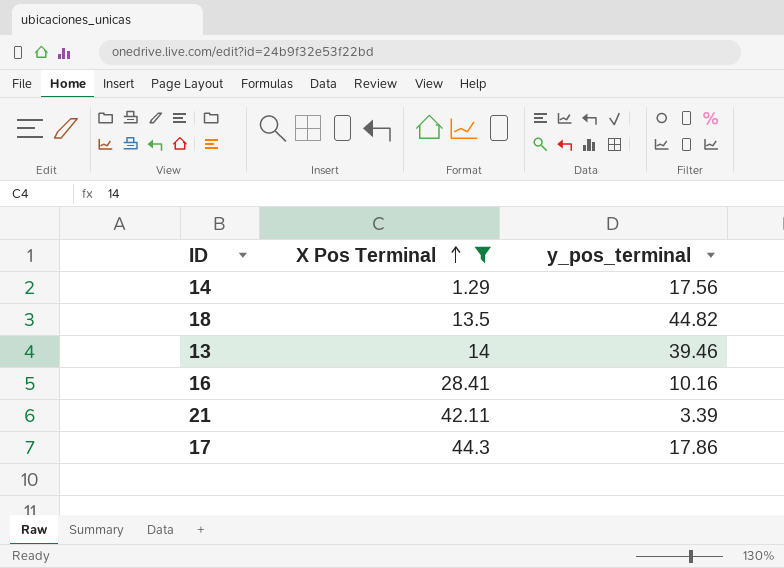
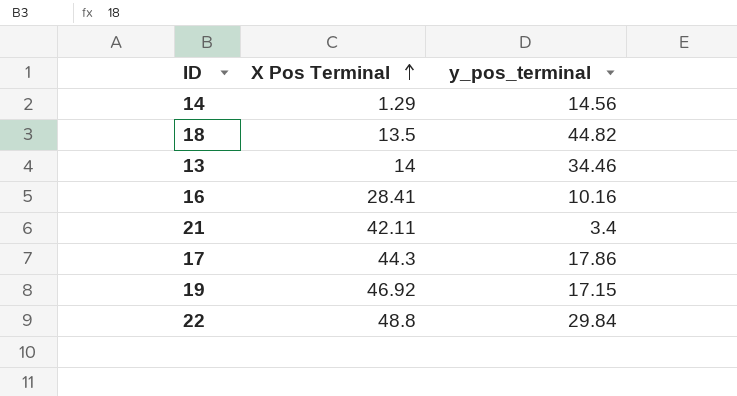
filter: X Pos Terminal <= 44.3 -> none
14 | y_pos_terminal: 17.56 -> 14.56
13 | y_pos_terminal: 39.46 -> 34.46
21 | y_pos_terminal: 3.39 -> 3.4

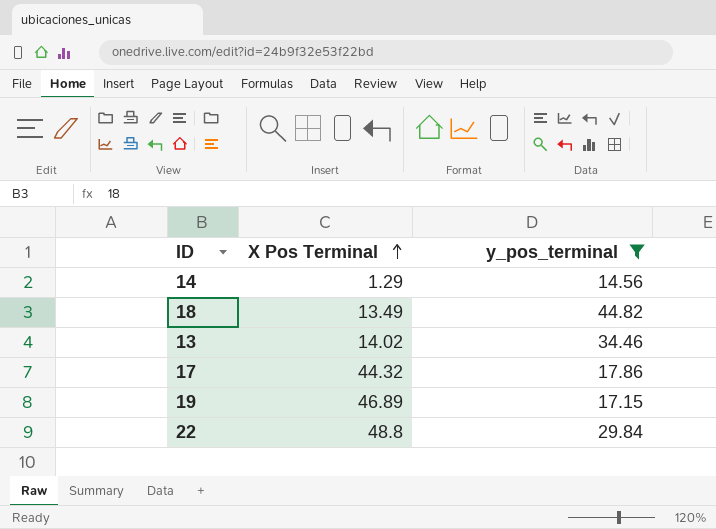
filter: none -> y_pos_terminal >= 14.56
18 | X Pos Terminal: 13.5 -> 13.49
13 | X Pos Terminal: 14 -> 14.02
17 | X Pos Terminal: 44.3 -> 44.32
19 | X Pos Terminal: 46.92 -> 46.89

